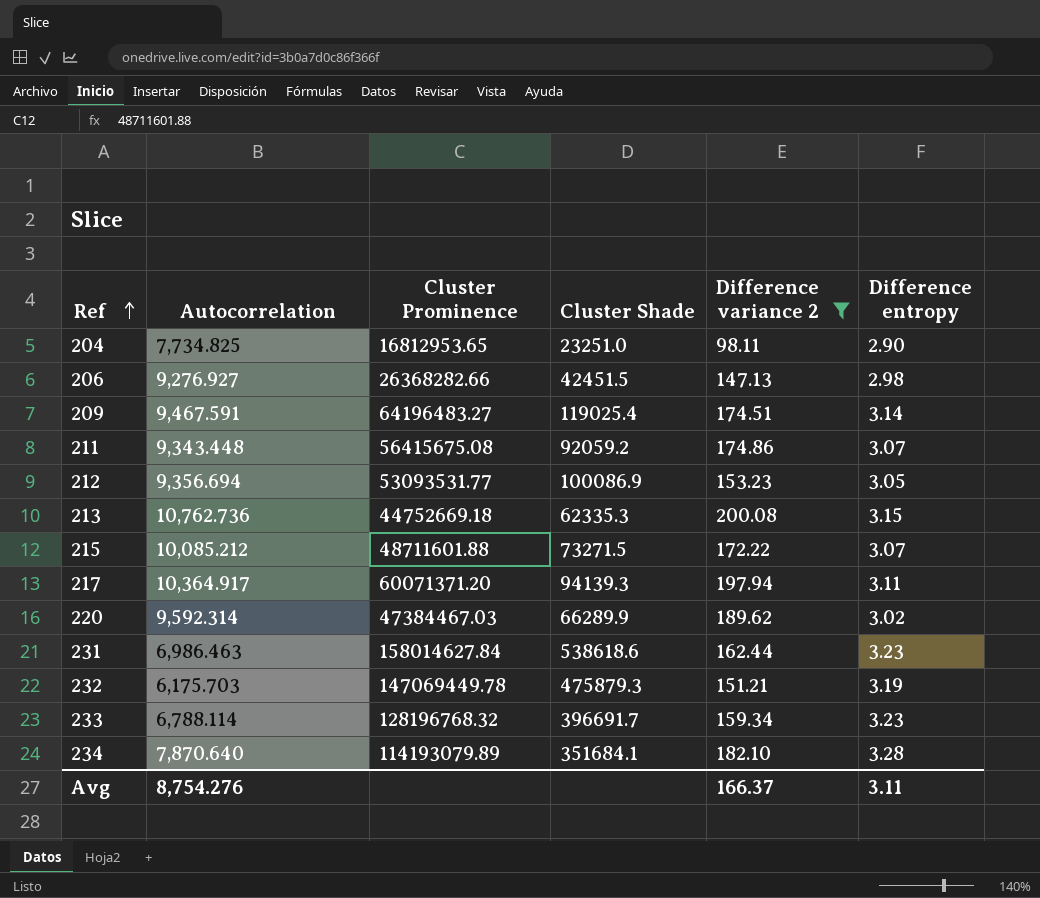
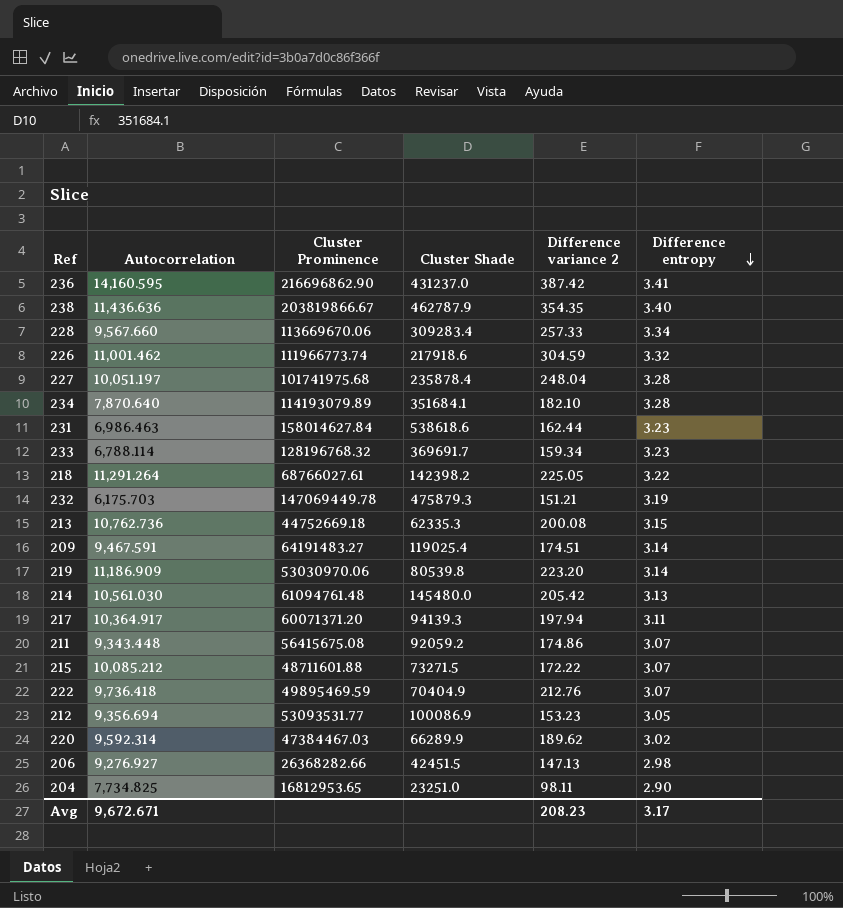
filter: Difference variance 2 <= 200.08 -> none
row order: Ref ascending -> Difference entropy descending
233 | Cluster Shade: 396691.7 -> 369691.7
209 | Cluster Prominence: 64196483.27 -> 64191483.27
Avg | Autocorrelation: 8,754.276 -> 9,672.671
Avg | Difference variance 2: 166.37 -> 208.23
Avg | Difference entropy: 3.11 -> 3.17

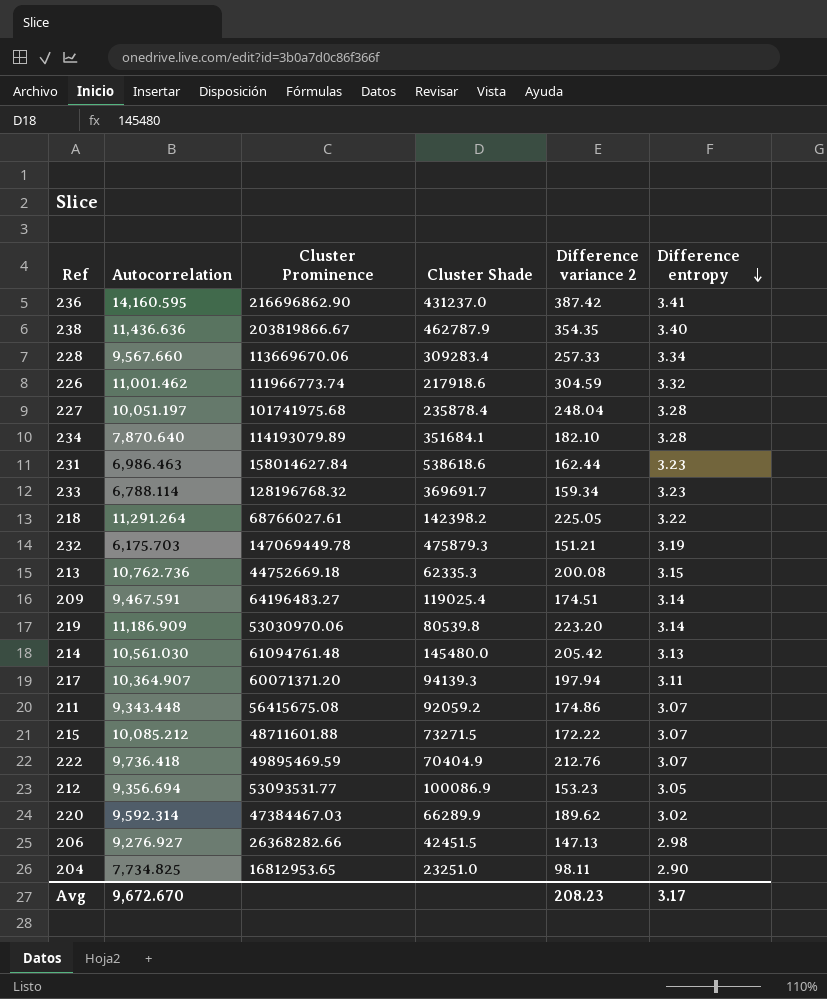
209 | Cluster Prominence: 64191483.27 -> 64196483.27
217 | Autocorrelation: 10,364.917 -> 10,364.907
Avg | Autocorrelation: 9,672.671 -> 9,672.670

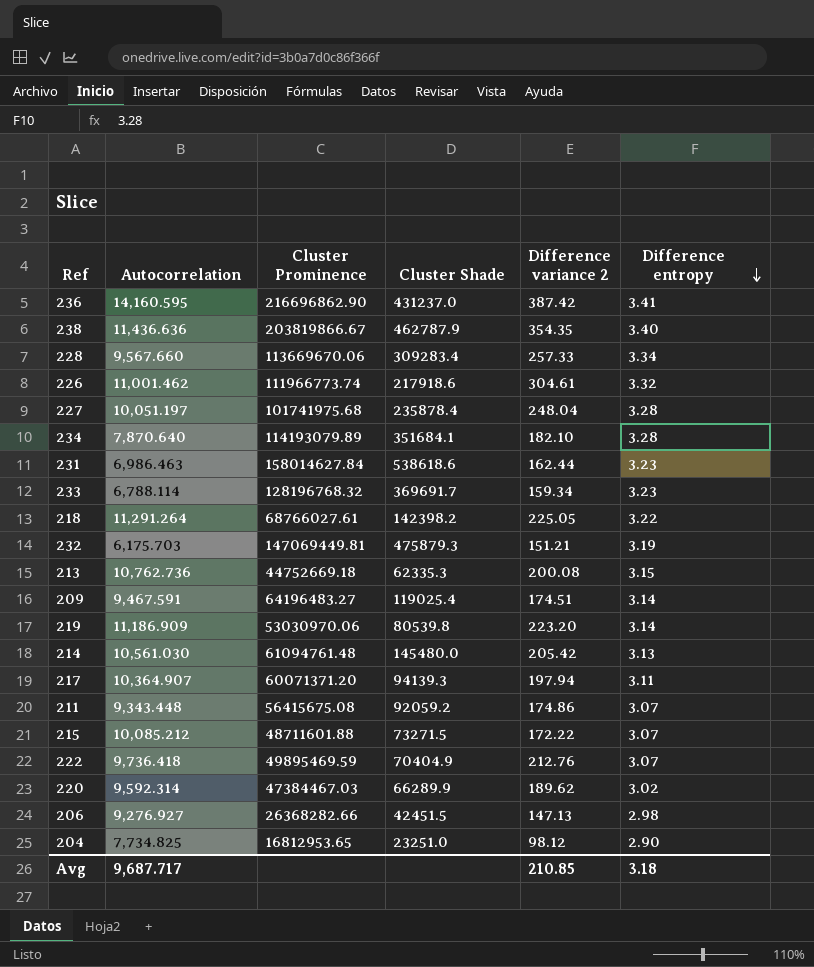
row 212: 9,356.694 | 53093531.77 | 100086.9 | 153.23 | 3.05 -> none
226 | Difference variance 2: 304.59 -> 304.61
232 | Cluster Prominence: 147069449.78 -> 147069449.81
204 | Difference variance 2: 98.11 -> 98.12
Avg | Autocorrelation: 9,672.670 -> 9,687.717
Avg | Difference variance 2: 208.23 -> 210.85
Avg | Difference entropy: 3.17 -> 3.18

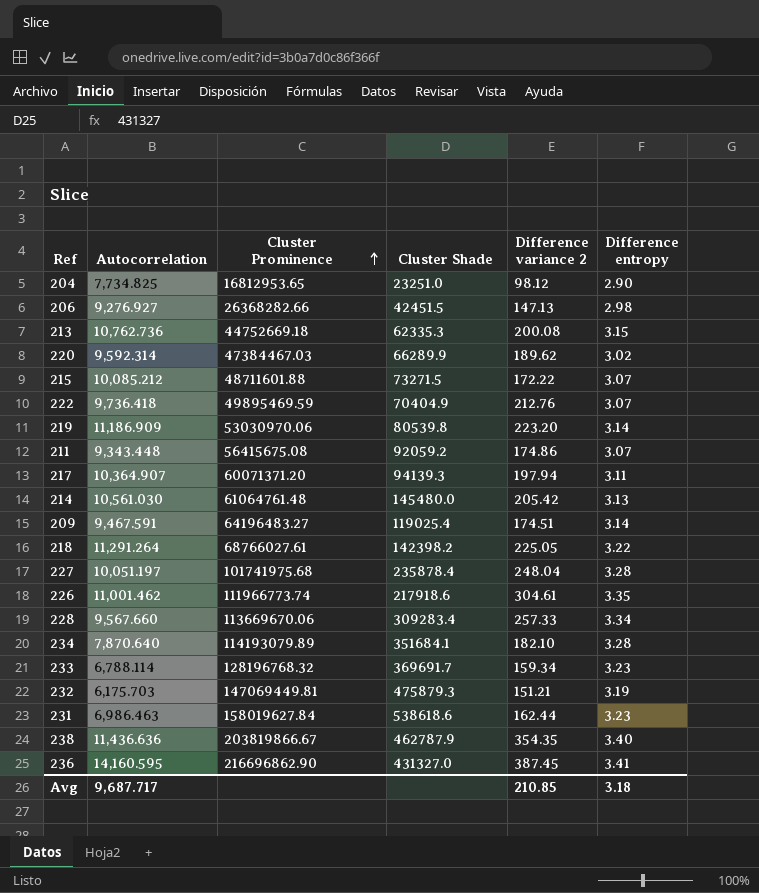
row order: Difference entropy descending -> Cluster Prominence ascending
214 | Cluster Prominence: 61094761.48 -> 61064761.48
226 | Difference entropy: 3.32 -> 3.35
231 | Cluster Prominence: 158014627.84 -> 158019627.84
236 | Cluster Shade: 431237.0 -> 431327.0
236 | Difference variance 2: 387.42 -> 387.45

